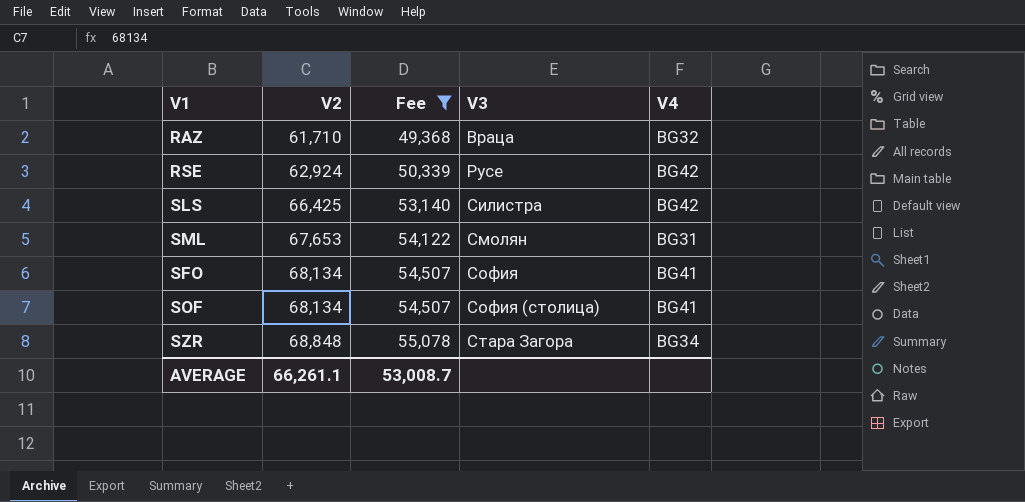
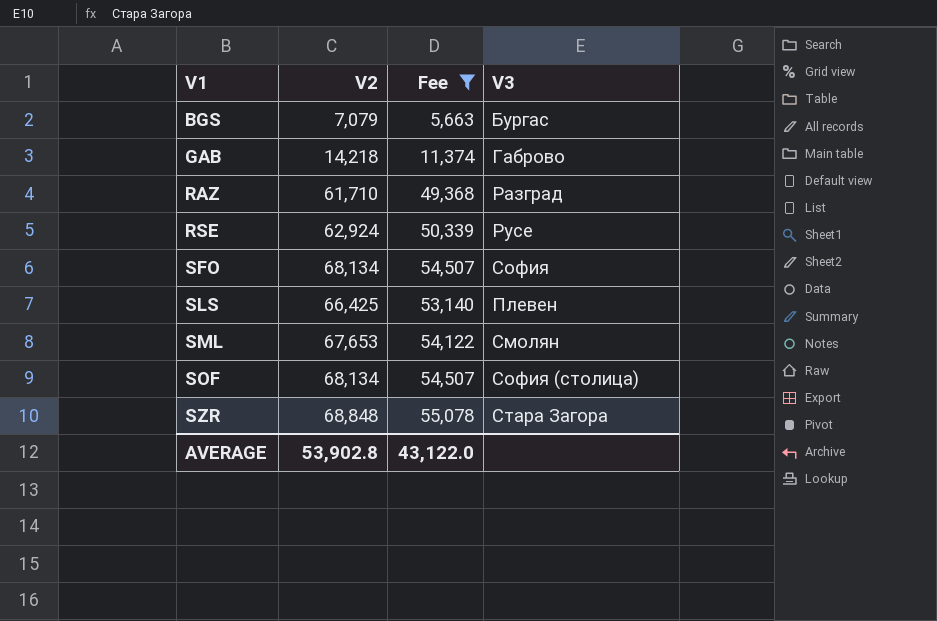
row order: V2 ascending -> V1 ascending
column V4 | position: 5 -> none
row BGS: none -> 7,079 | 5,663 | Бургас
row GAB: none -> 14,218 | 11,374 | Габрово
RAZ | V3: Враца -> Разград
SLS | V3: Силистра -> Плевен
AVERAGE | V2: 66,261.1 -> 53,902.8
AVERAGE | Fee: 53,008.7 -> 43,122.0

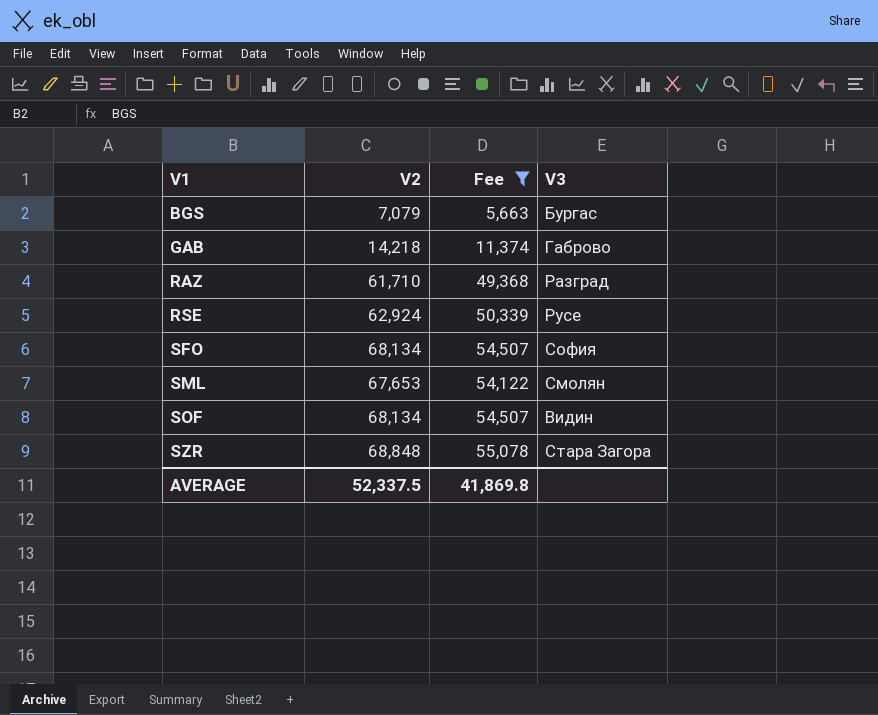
row SLS: 66,425 | 53,140 | Плевен -> none
SOF | V3: София (столица) -> Видин
AVERAGE | V2: 53,902.8 -> 52,337.5
AVERAGE | Fee: 43,122.0 -> 41,869.8

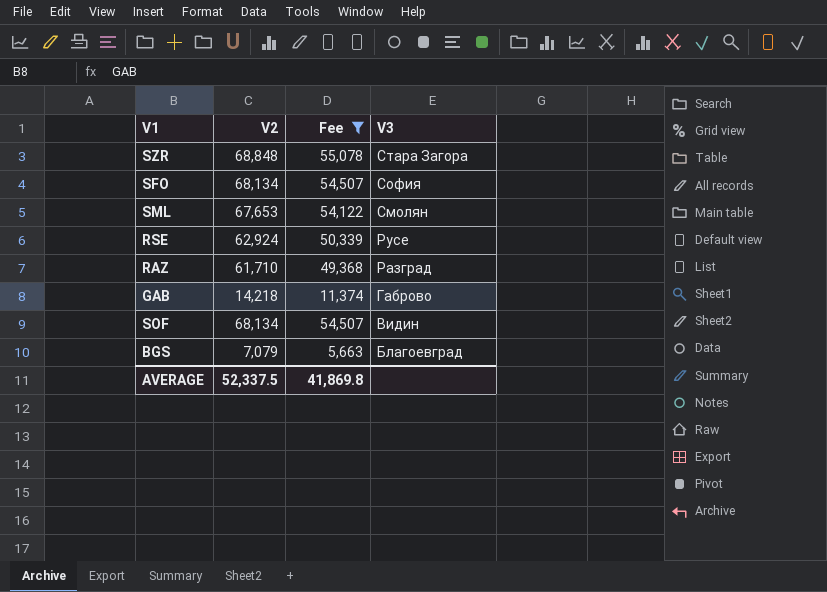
row order: V1 ascending -> V3 descending
BGS | V3: Бургас -> Благоевград

